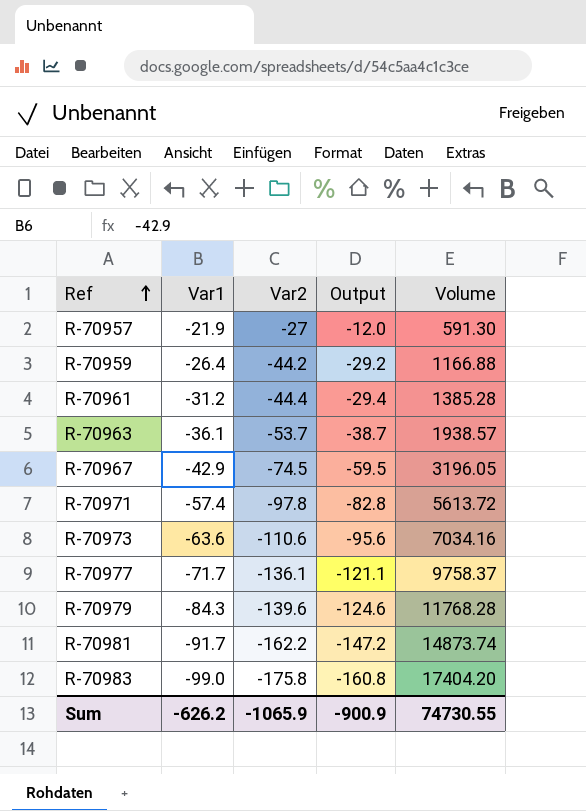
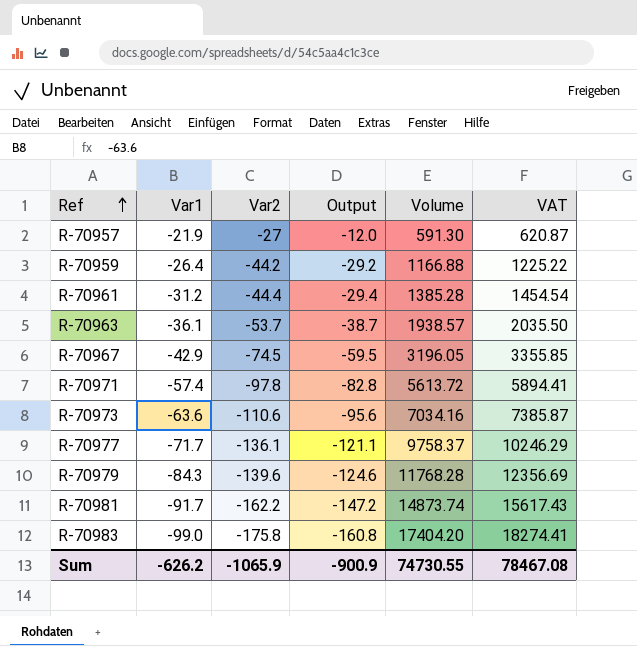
column VAT | formula: none -> [Volume] * 1.05

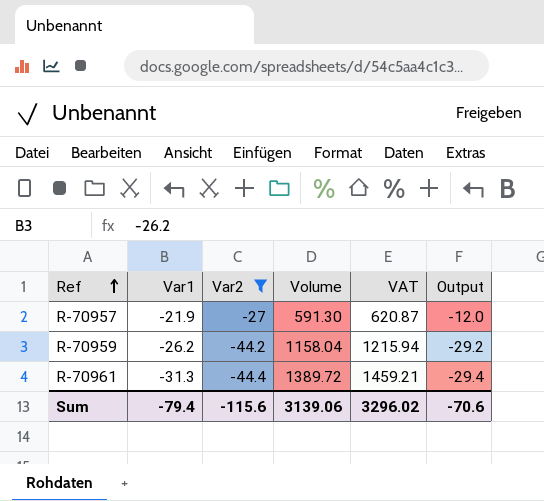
filter: none -> Var2 >= -44.4
column Output | position: 4 -> 6
R-70959 | Var1: -26.4 -> -26.2
R-70959 | Volume: 1166.88 -> 1158.04
R-70959 | VAT: 1225.22 -> 1215.94
R-70961 | Var1: -31.2 -> -31.3
R-70961 | Volume: 1385.28 -> 1389.72
R-70961 | VAT: 1454.54 -> 1459.21
Sum | Var1: -626.2 -> -79.4
Sum | Var2: -1065.9 -> -115.6
Sum | Volume: 74730.55 -> 3139.06
Sum | VAT: 78467.08 -> 3296.02
Sum | Output: -900.9 -> -70.6

